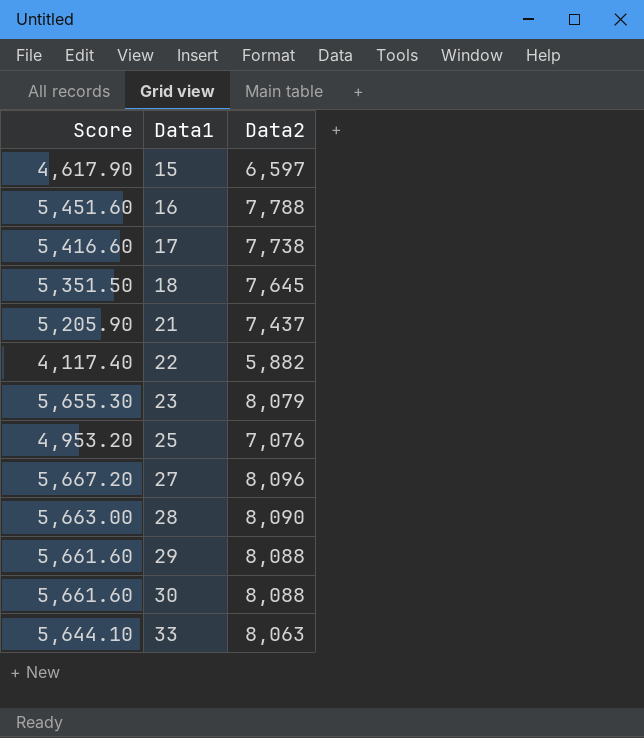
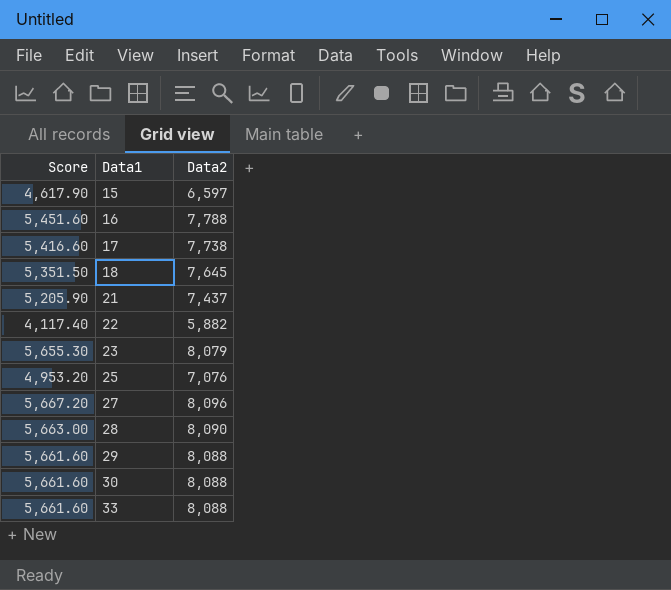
33 | Score: 5,644.10 -> 5,661.60
33 | Data2: 8,063 -> 8,088

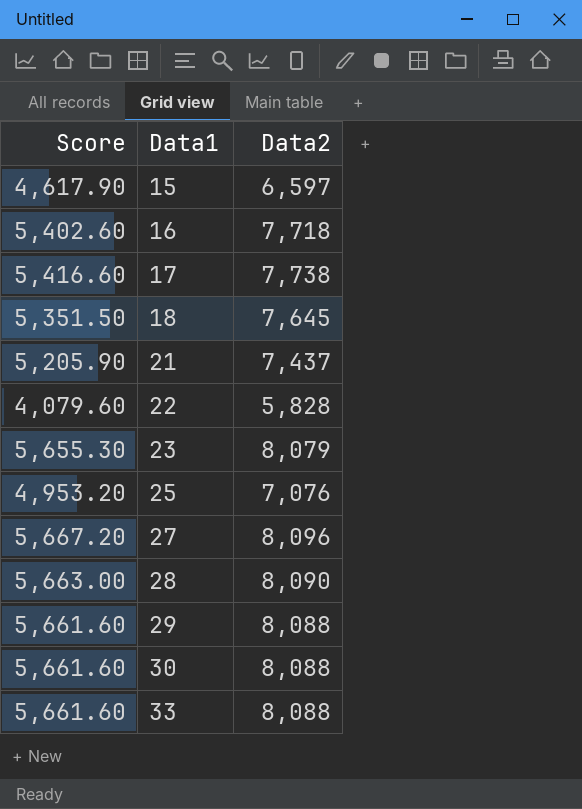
16 | Score: 5,451.60 -> 5,402.60
16 | Data2: 7,788 -> 7,718
22 | Score: 4,117.40 -> 4,079.60
22 | Data2: 5,882 -> 5,828

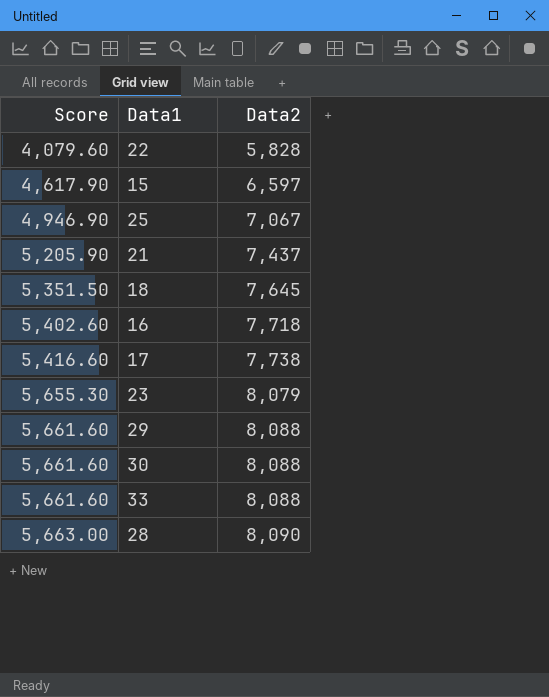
row order: Data1 ascending -> Score ascending
row 27: 5,667.20 | 8,096 -> none
25 | Score: 4,953.20 -> 4,946.90
25 | Data2: 7,076 -> 7,067

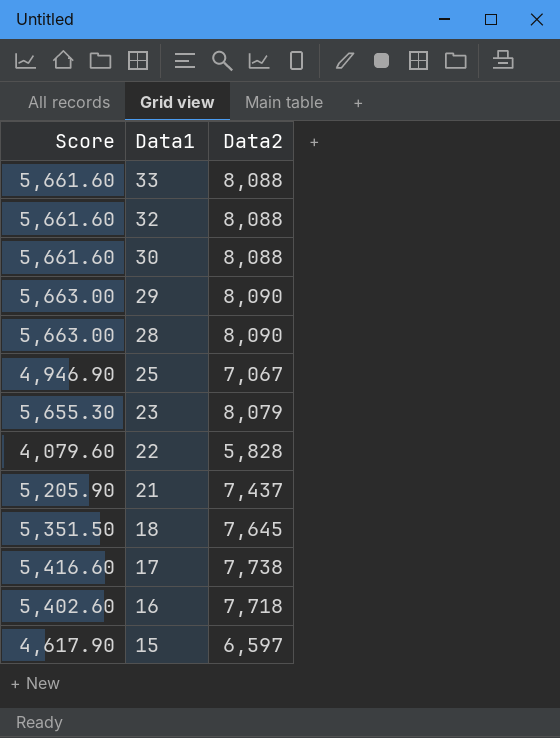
row order: Score ascending -> Data1 descending
row 32: none -> 5,661.60 | 8,088
29 | Score: 5,661.60 -> 5,663.00
29 | Data2: 8,088 -> 8,090

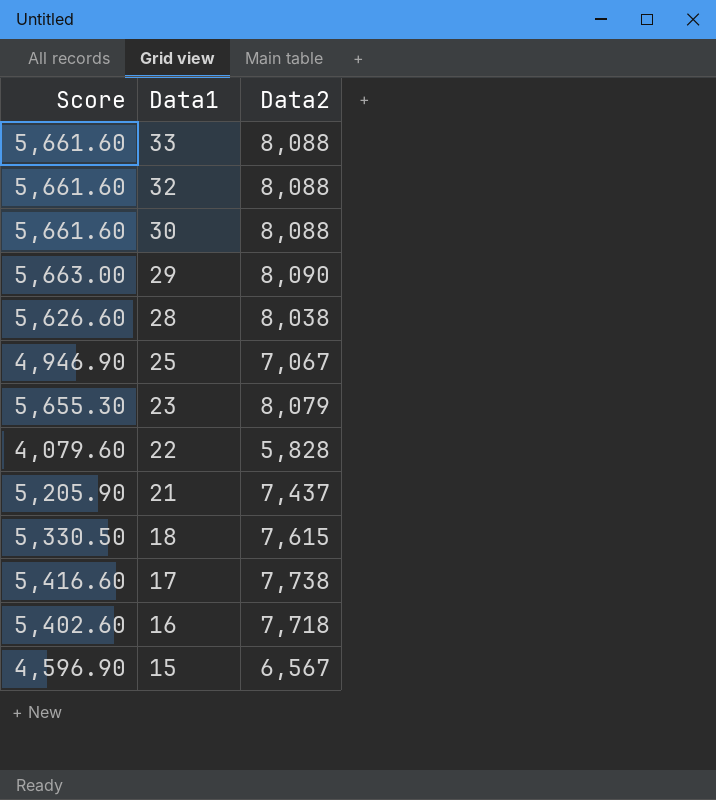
28 | Score: 5,663.00 -> 5,626.60
28 | Data2: 8,090 -> 8,038
18 | Score: 5,351.50 -> 5,330.50
18 | Data2: 7,645 -> 7,615
15 | Score: 4,617.90 -> 4,596.90
15 | Data2: 6,597 -> 6,567

